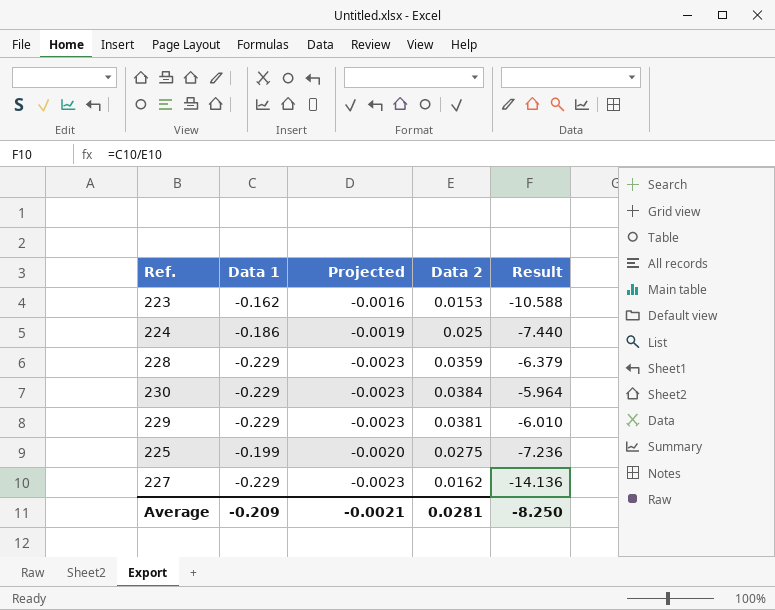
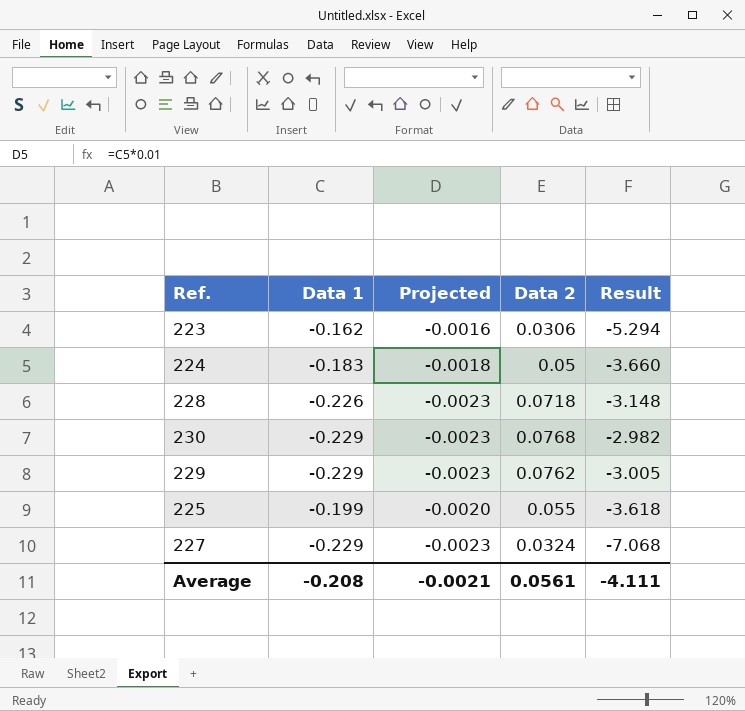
223 | Data 2: 0.0153 -> 0.0306
223 | Result: -10.588 -> -5.294
224 | Data 1: -0.186 -> -0.183
224 | Projected: -0.0019 -> -0.0018
224 | Data 2: 0.025 -> 0.05
224 | Result: -7.440 -> -3.660
228 | Data 1: -0.229 -> -0.226
228 | Data 2: 0.0359 -> 0.0718
228 | Result: -6.379 -> -3.148
230 | Data 2: 0.0384 -> 0.0768
230 | Result: -5.964 -> -2.982
229 | Data 2: 0.0381 -> 0.0762
229 | Result: -6.010 -> -3.005
225 | Data 2: 0.0275 -> 0.055
225 | Result: -7.236 -> -3.618
227 | Data 2: 0.0162 -> 0.0324
227 | Result: -14.136 -> -7.068
Average | Data 1: -0.209 -> -0.208
Average | Data 2: 0.0281 -> 0.0561
Average | Result: -8.250 -> -4.111

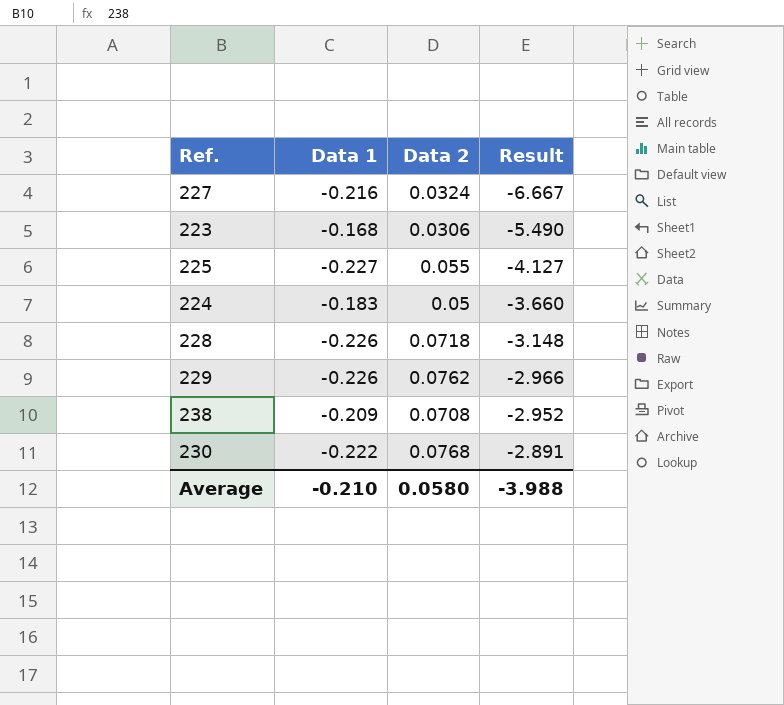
row order: none -> Result ascending
column Projected | formula: [Data 1] * 0.01 -> none
227 | Data 1: -0.229 -> -0.216
227 | Result: -7.068 -> -6.667
223 | Data 1: -0.162 -> -0.168
223 | Result: -5.294 -> -5.490
225 | Data 1: -0.199 -> -0.227
225 | Result: -3.618 -> -4.127
229 | Data 1: -0.229 -> -0.226
229 | Result: -3.005 -> -2.966
row 238: none -> -0.209 | 0.0708 | -2.952
230 | Data 1: -0.229 -> -0.222
230 | Result: -2.982 -> -2.891
Average | Data 1: -0.208 -> -0.210
Average | Data 2: 0.0561 -> 0.0580
Average | Result: -4.111 -> -3.988

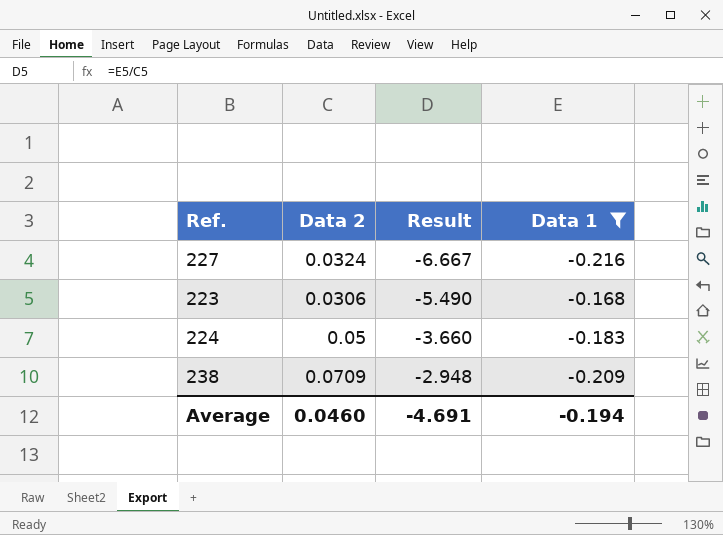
filter: none -> Data 1 >= -0.216
column Data 1 | position: 2 -> 4
238 | Data 2: 0.0708 -> 0.0709
238 | Result: -2.952 -> -2.948
Average | Data 2: 0.0580 -> 0.0460
Average | Result: -3.988 -> -4.691
Average | Data 1: -0.210 -> -0.194

